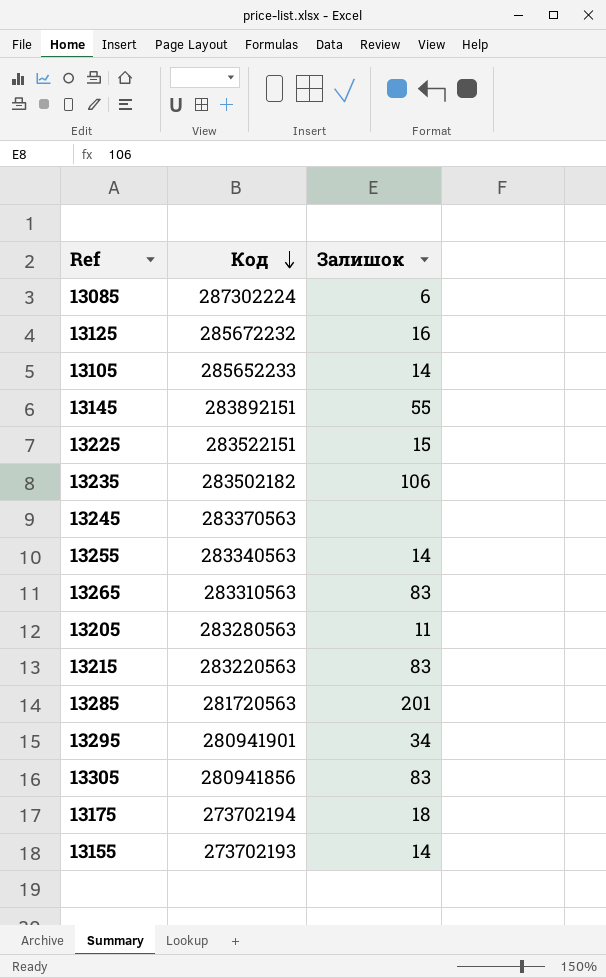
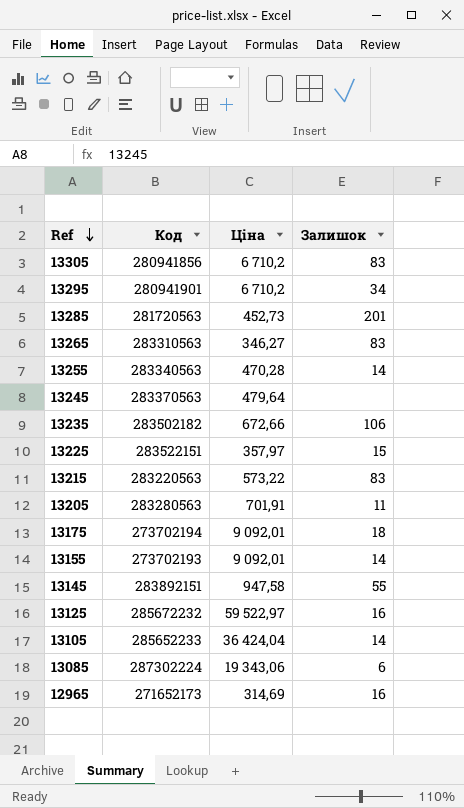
row order: Код descending -> Ref descending
column Ціна | position: none -> 3
row 12965: none -> 271652173 | 314,69 | 16

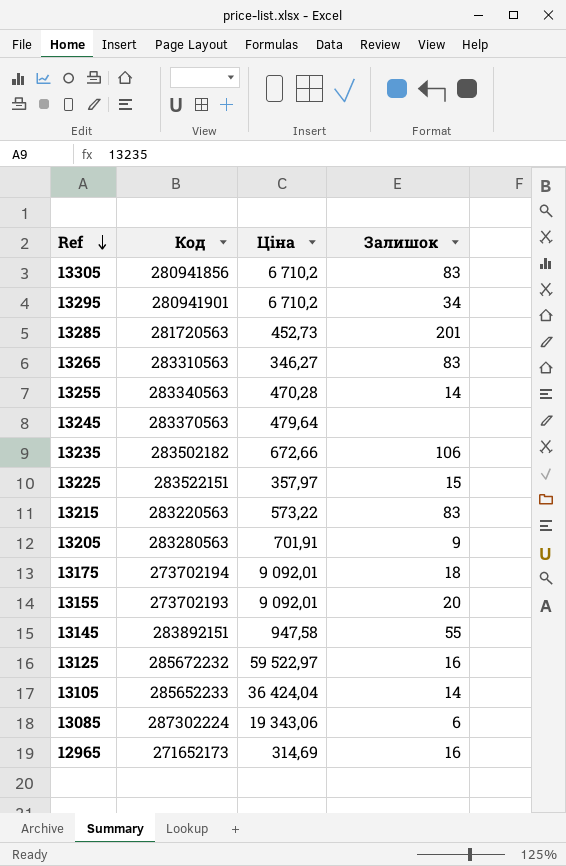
13205 | Залишок: 11 -> 9
13155 | Залишок: 14 -> 20

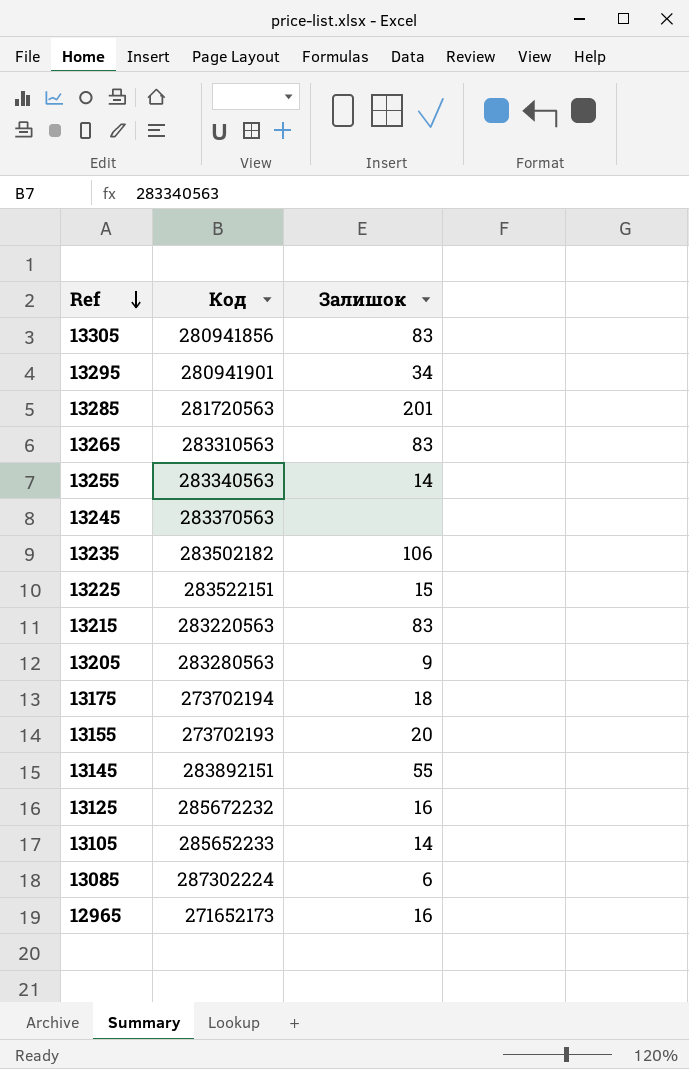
column Ціна | position: 3 -> none

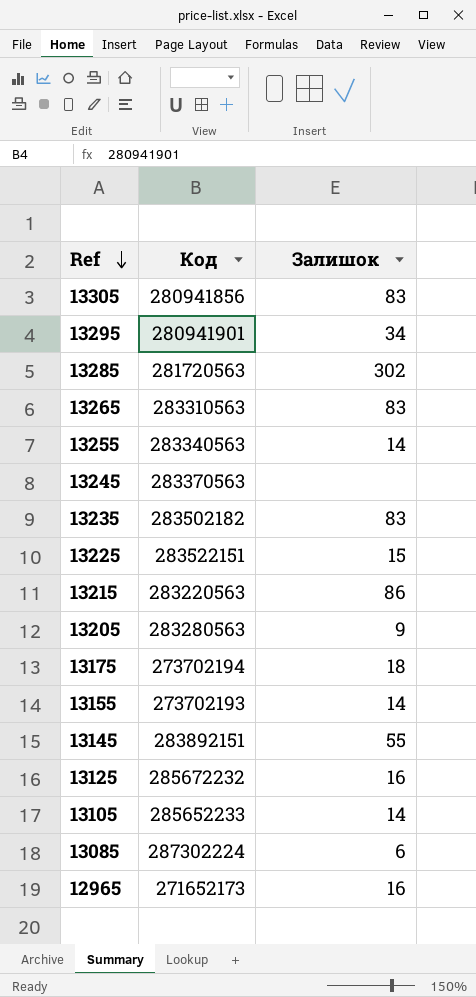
13285 | Залишок: 201 -> 302
13235 | Залишок: 106 -> 83
13215 | Залишок: 83 -> 86
13155 | Залишок: 20 -> 14

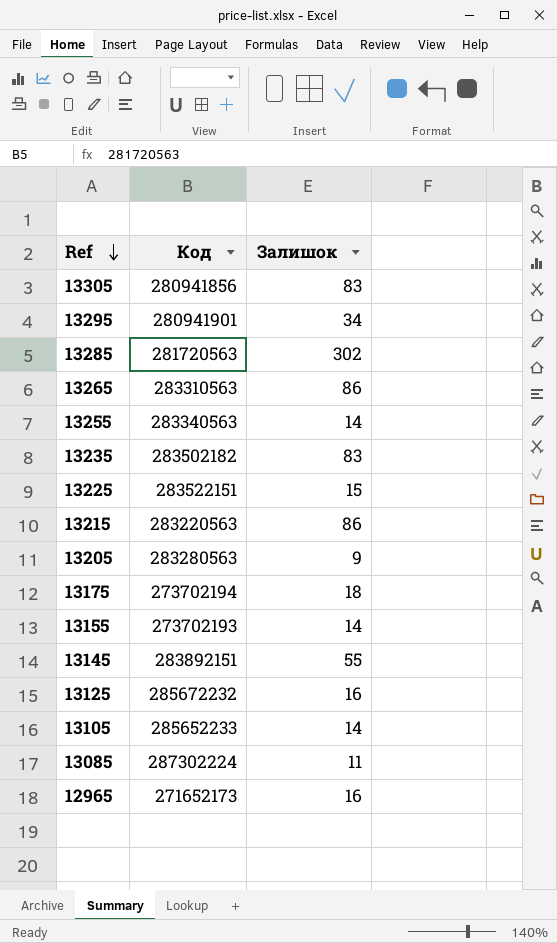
row 13245: 283370563 | none -> none
13265 | Залишок: 83 -> 86
13085 | Залишок: 6 -> 11

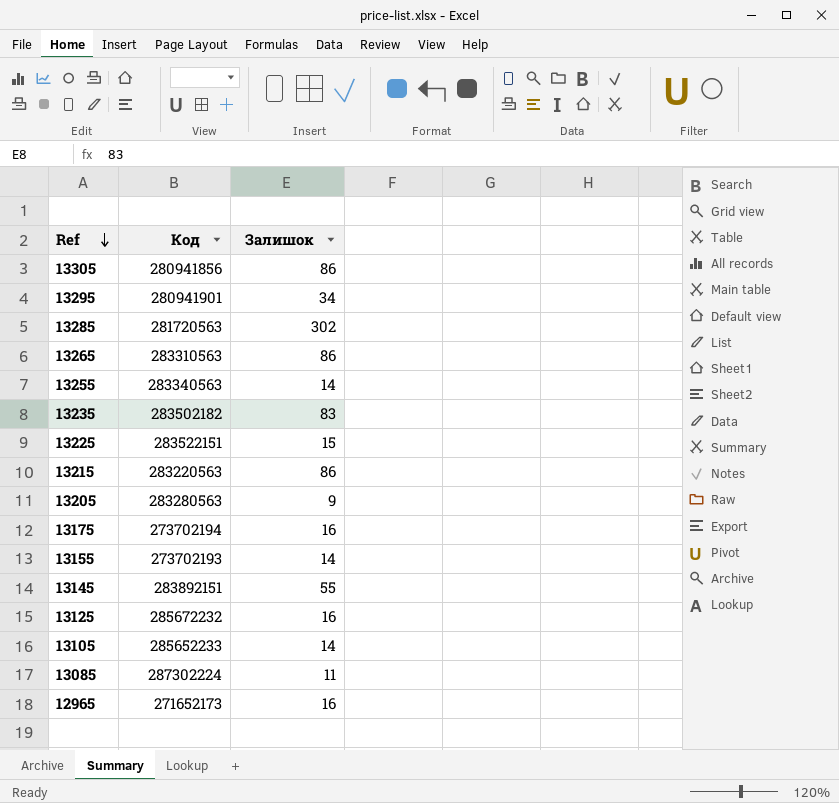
13305 | Залишок: 83 -> 86
13175 | Залишок: 18 -> 16

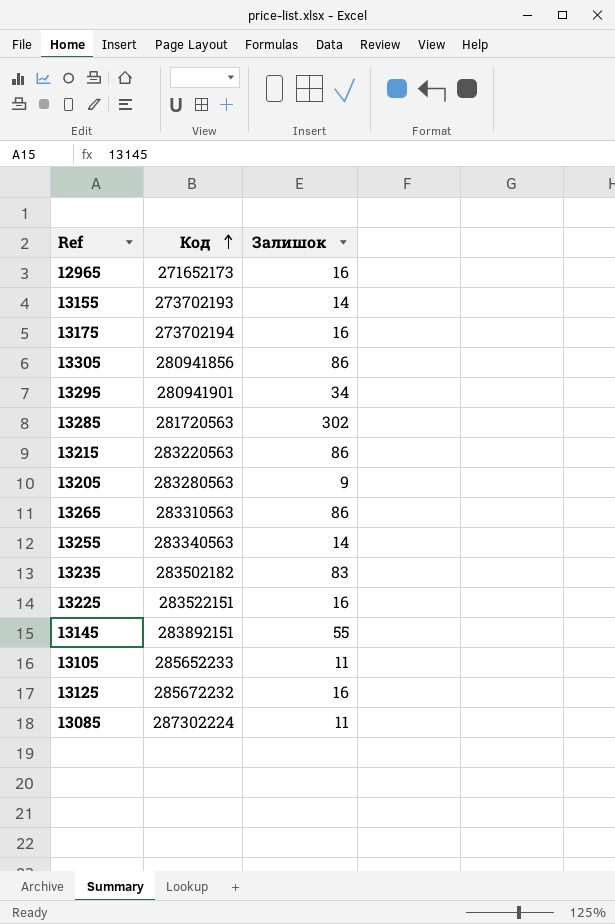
row order: Ref descending -> Код ascending
13225 | Залишок: 15 -> 16
13105 | Залишок: 14 -> 11

